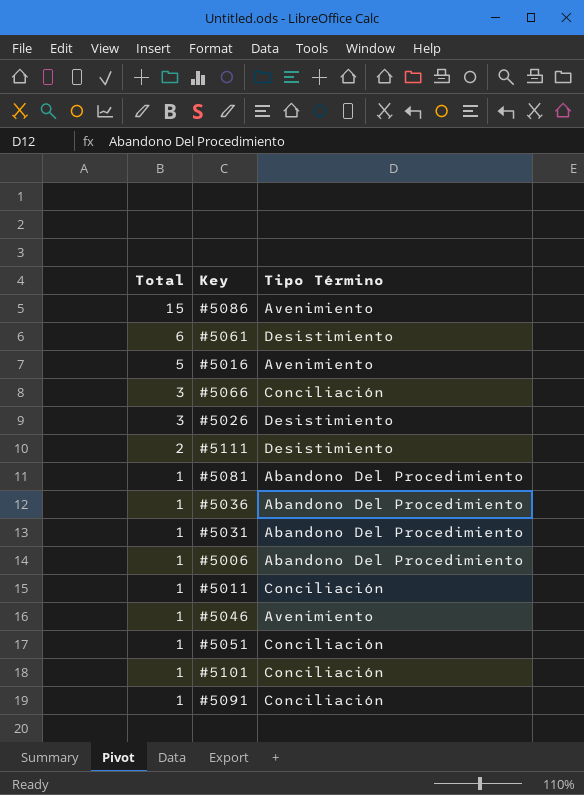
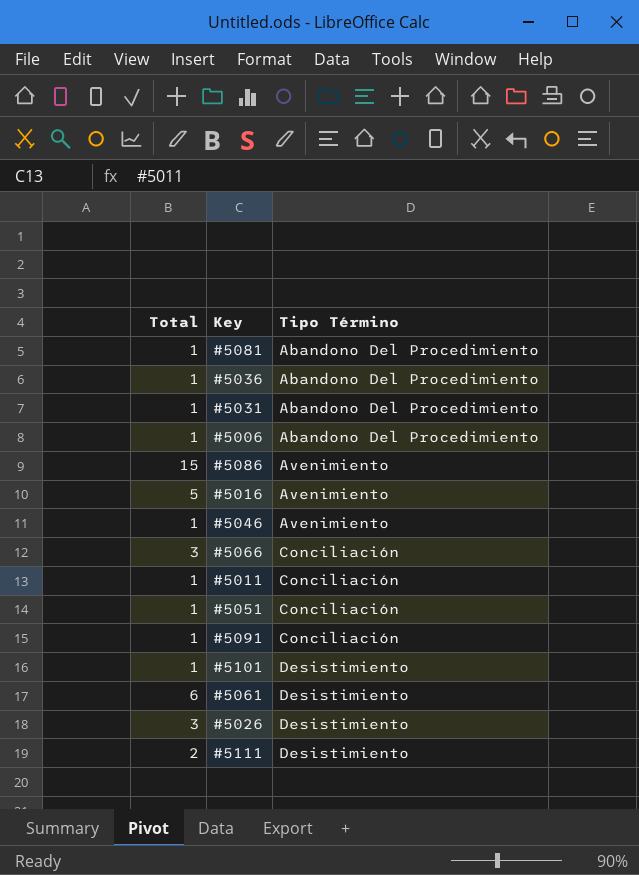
row order: Total descending -> Tipo Término ascending
#5101 | Tipo Término: Conciliación -> Desistimiento

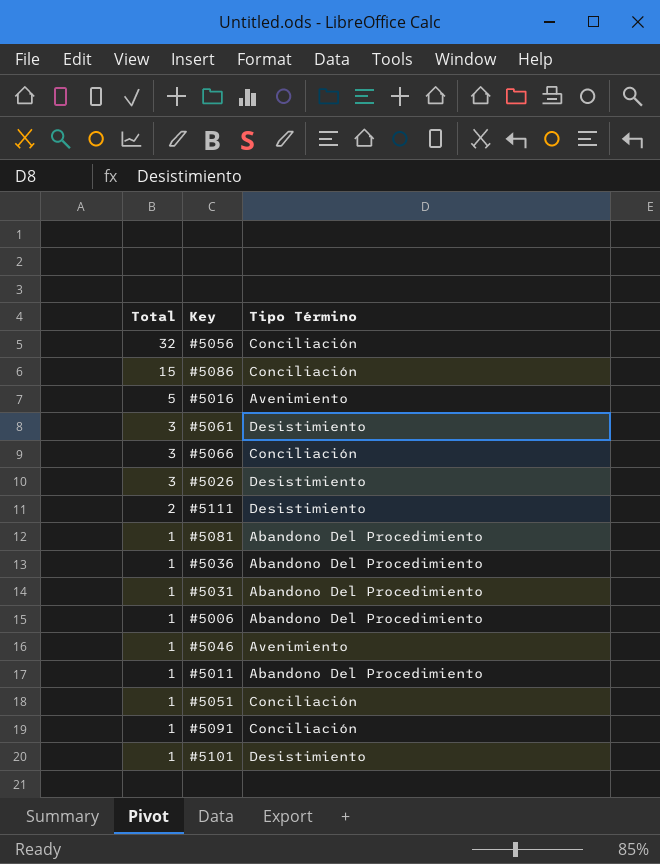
row order: Tipo Término ascending -> Total descending
row #5056: none -> 32 | Conciliación
#5086 | Tipo Término: Avenimiento -> Conciliación
#5061 | Total: 6 -> 3
#5011 | Tipo Término: Conciliación -> Abandono Del Procedimiento

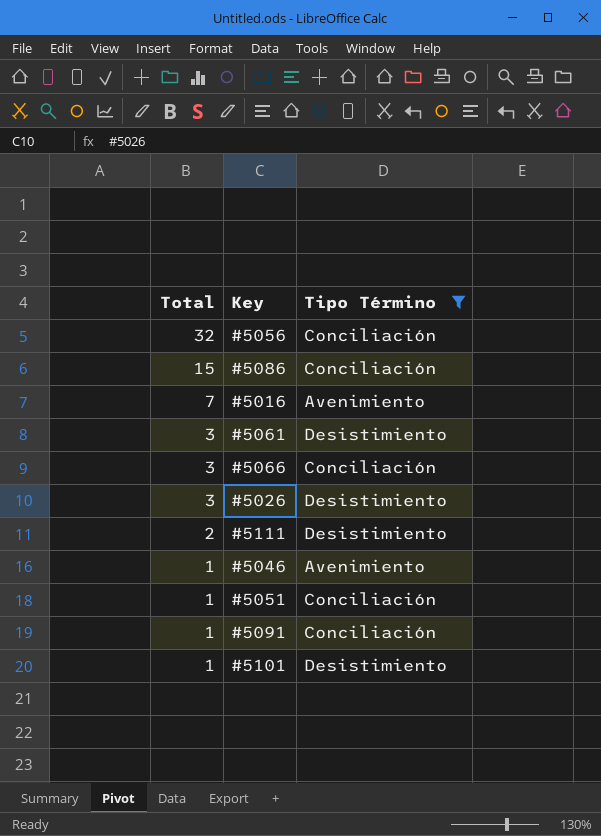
filter: none -> Tipo Término != Abandono Del Procedimiento
#5016 | Total: 5 -> 7

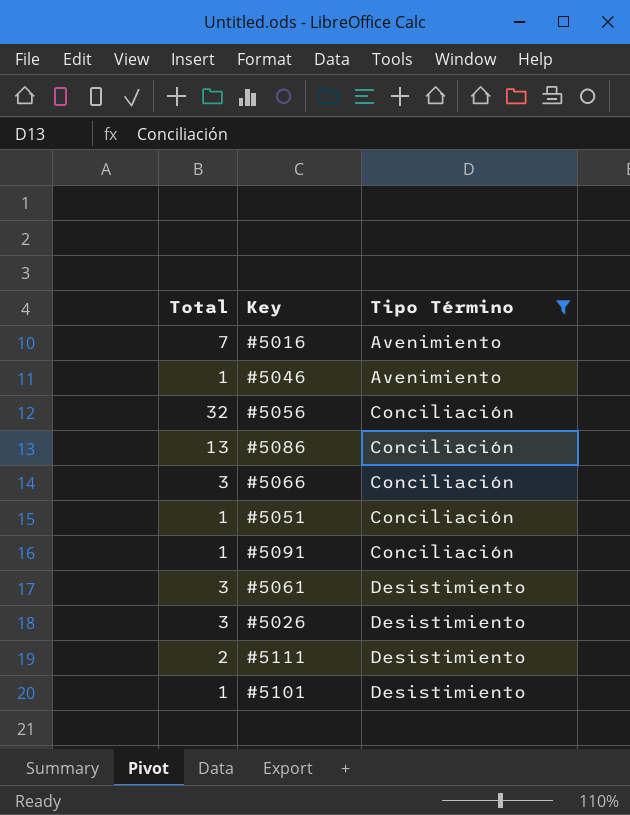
row order: Total descending -> Tipo Término ascending
#5086 | Total: 15 -> 13

